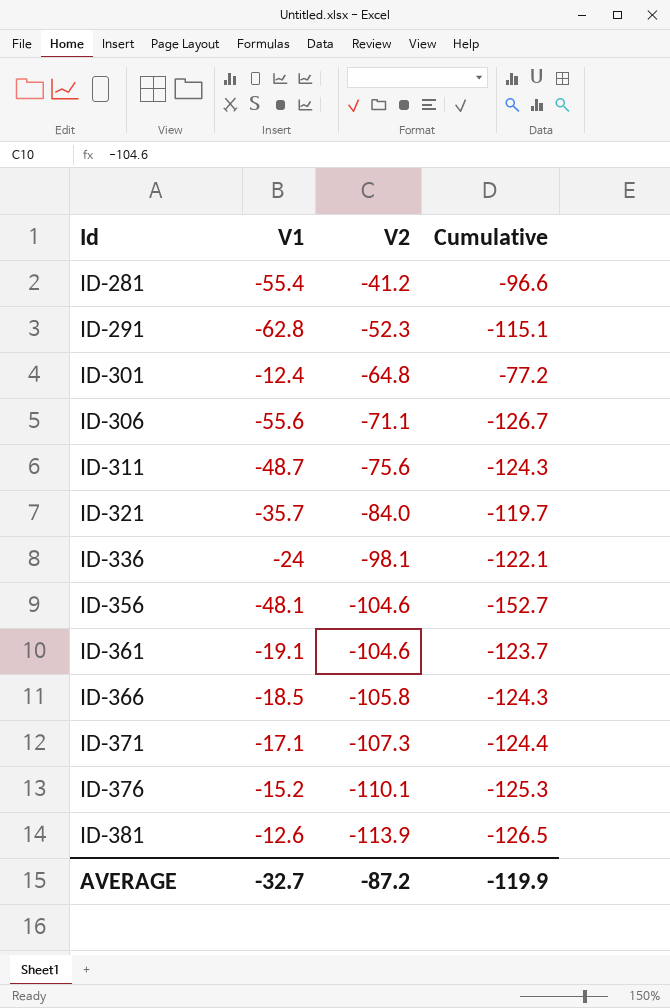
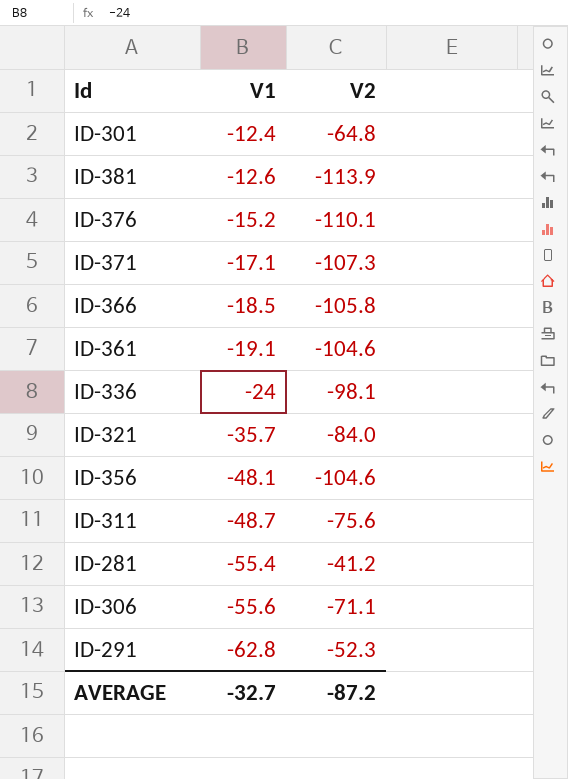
row order: Id ascending -> V1 descending
column Cumulative | formula: [V1] + [V2] -> none

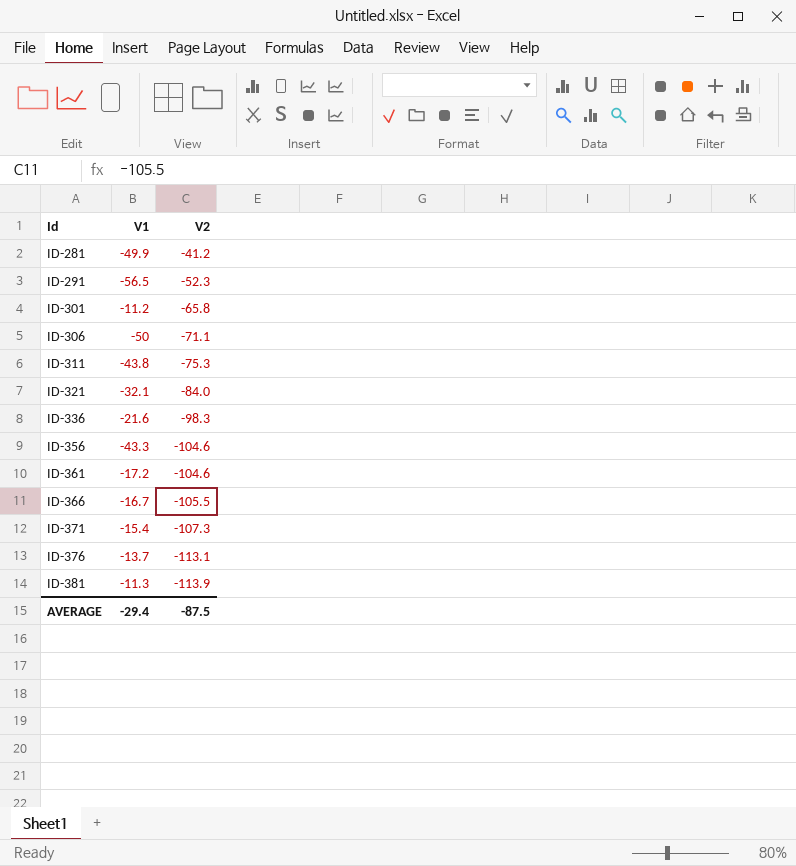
row order: V1 descending -> Id ascending
ID-281 | V1: -55.4 -> -49.9
ID-291 | V1: -62.8 -> -56.5
ID-301 | V1: -12.4 -> -11.2
ID-301 | V2: -64.8 -> -65.8
ID-306 | V1: -55.6 -> -50
ID-311 | V1: -48.7 -> -43.8
ID-311 | V2: -75.6 -> -75.3
ID-321 | V1: -35.7 -> -32.1
ID-336 | V1: -24 -> -21.6
ID-336 | V2: -98.1 -> -98.3
ID-356 | V1: -48.1 -> -43.3
ID-361 | V1: -19.1 -> -17.2
ID-366 | V1: -18.5 -> -16.7
ID-366 | V2: -105.8 -> -105.5
ID-371 | V1: -17.1 -> -15.4
ID-376 | V1: -15.2 -> -13.7
ID-376 | V2: -110.1 -> -113.1
ID-381 | V1: -12.6 -> -11.3
AVERAGE | V1: -32.7 -> -29.4
AVERAGE | V2: -87.2 -> -87.5

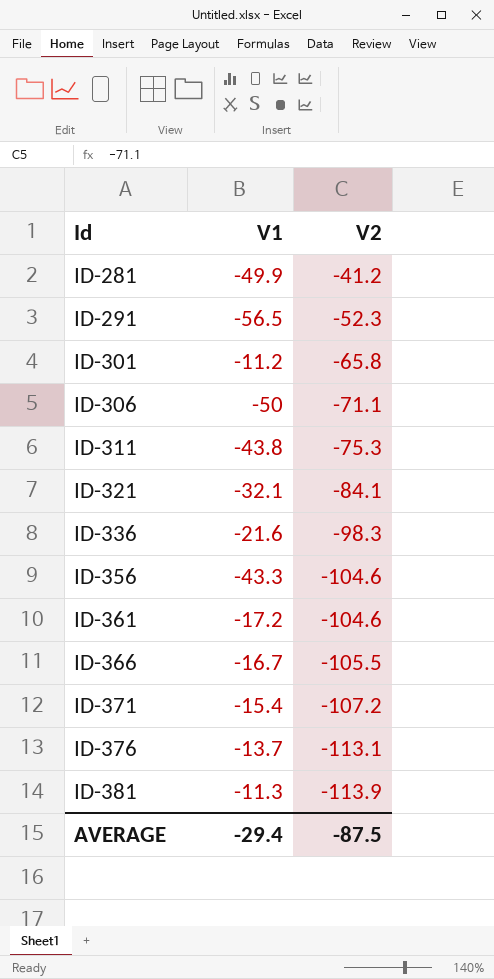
ID-321 | V2: -84.0 -> -84.1
ID-371 | V2: -107.3 -> -107.2

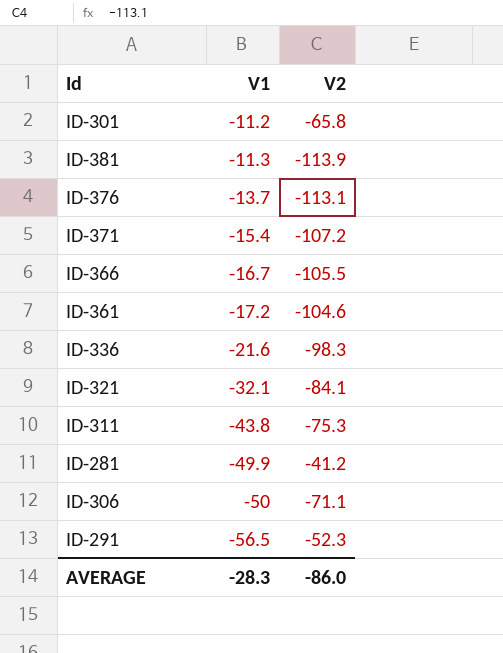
row order: Id ascending -> V1 descending
row ID-356: -43.3 | -104.6 -> none
AVERAGE | V1: -29.4 -> -28.3
AVERAGE | V2: -87.5 -> -86.0

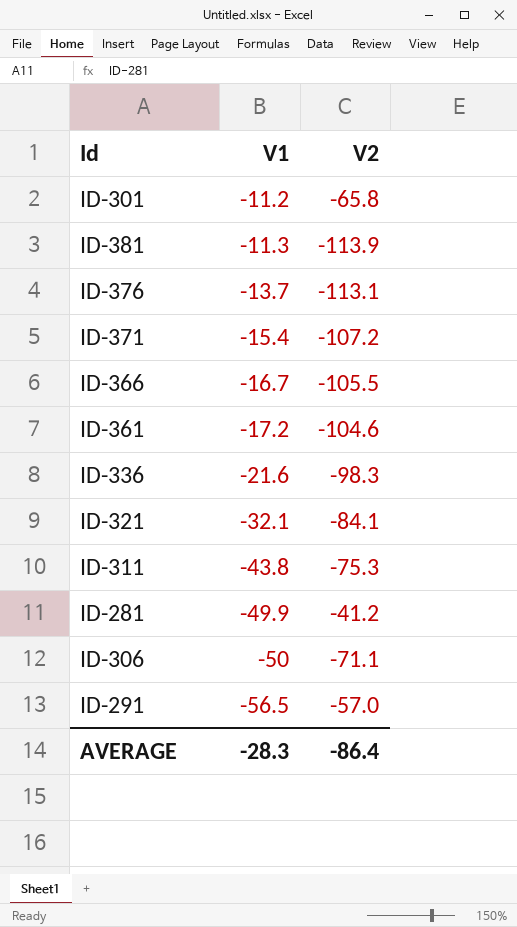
ID-291 | V2: -52.3 -> -57.0
AVERAGE | V2: -86.0 -> -86.4

